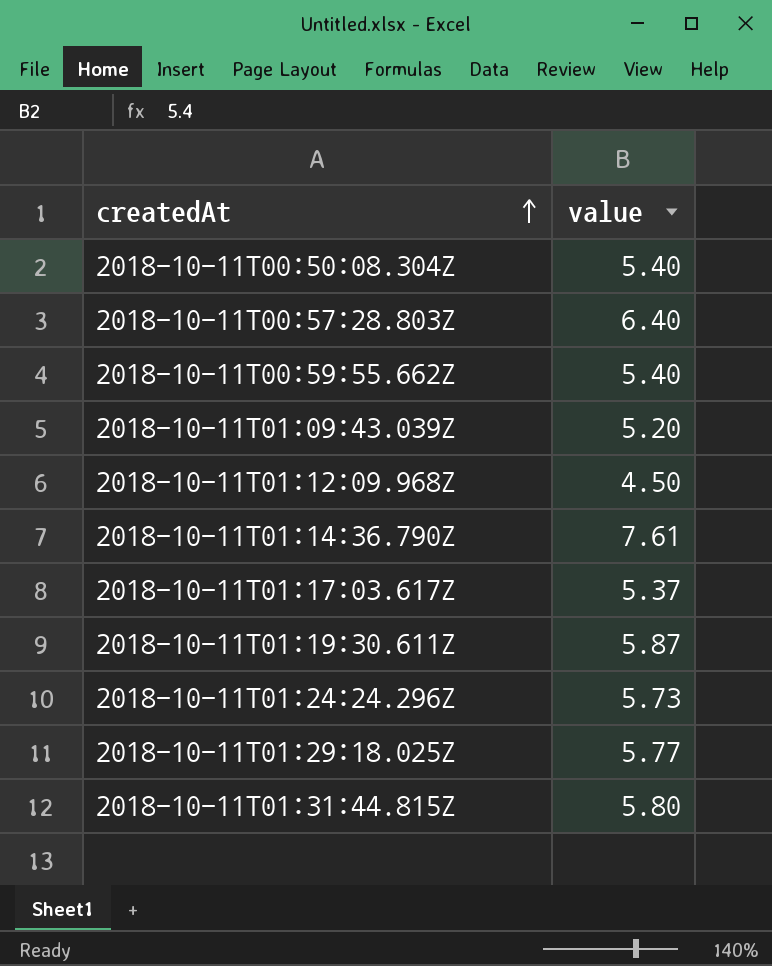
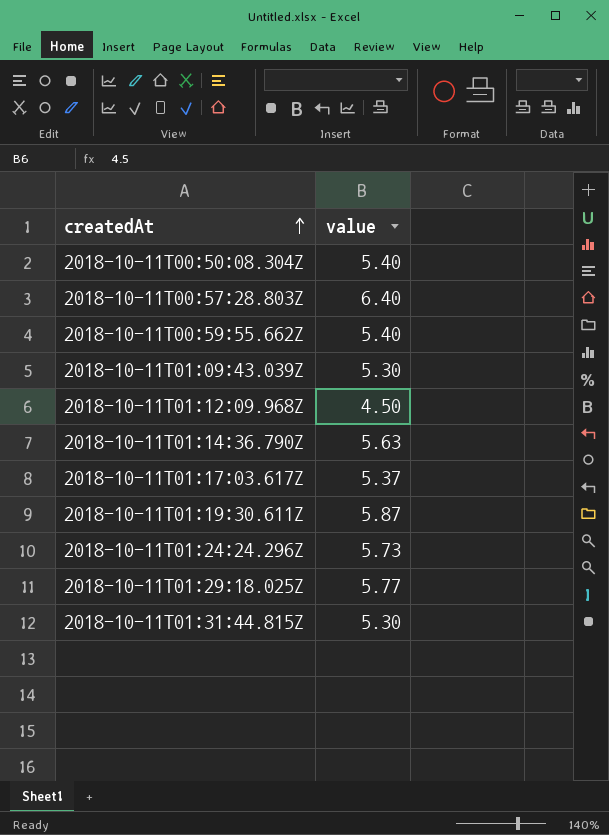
2018-10-11T01:09:43.039Z | value: 5.20 -> 5.30
2018-10-11T01:14:36.790Z | value: 7.61 -> 5.63
2018-10-11T01:31:44.815Z | value: 5.80 -> 5.30

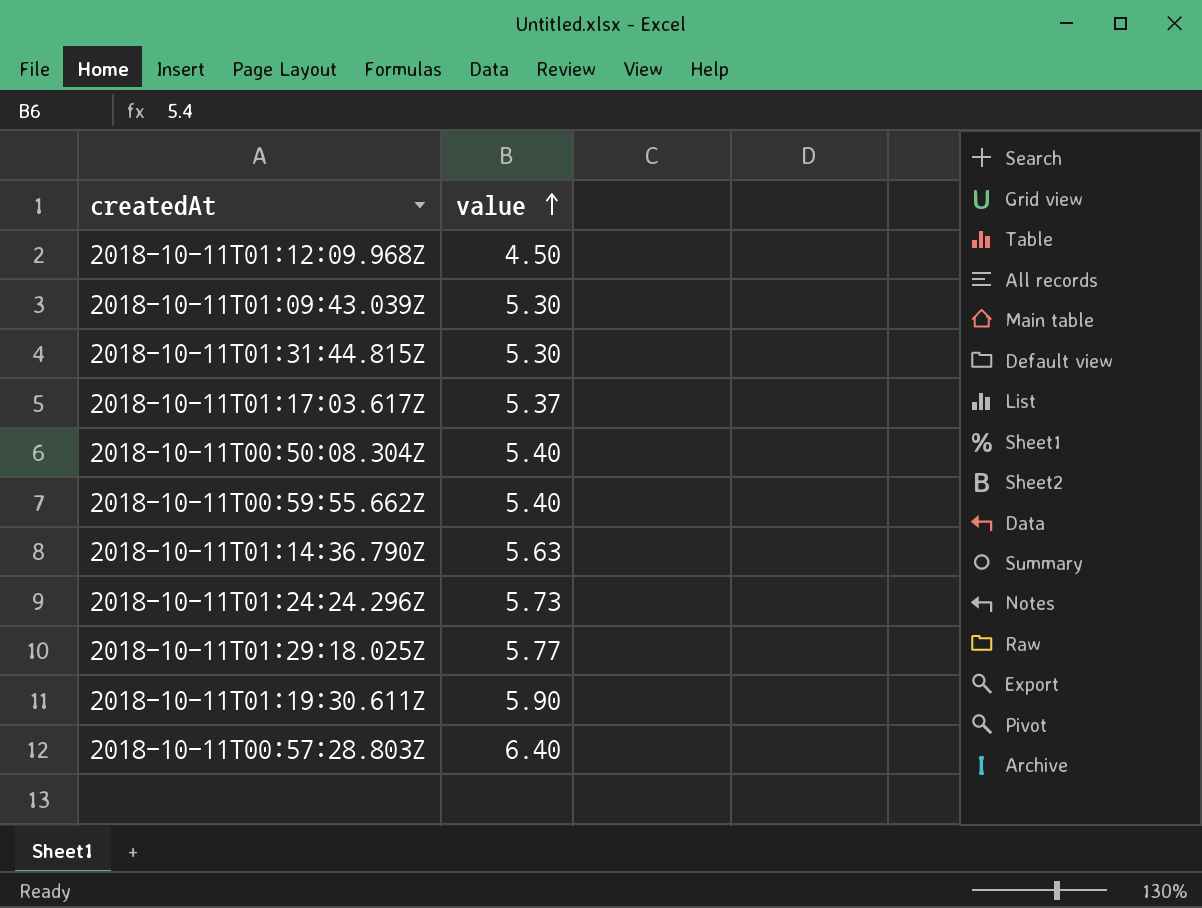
row order: createdAt ascending -> value ascending
2018-10-11T01:19:30.611Z | value: 5.87 -> 5.90

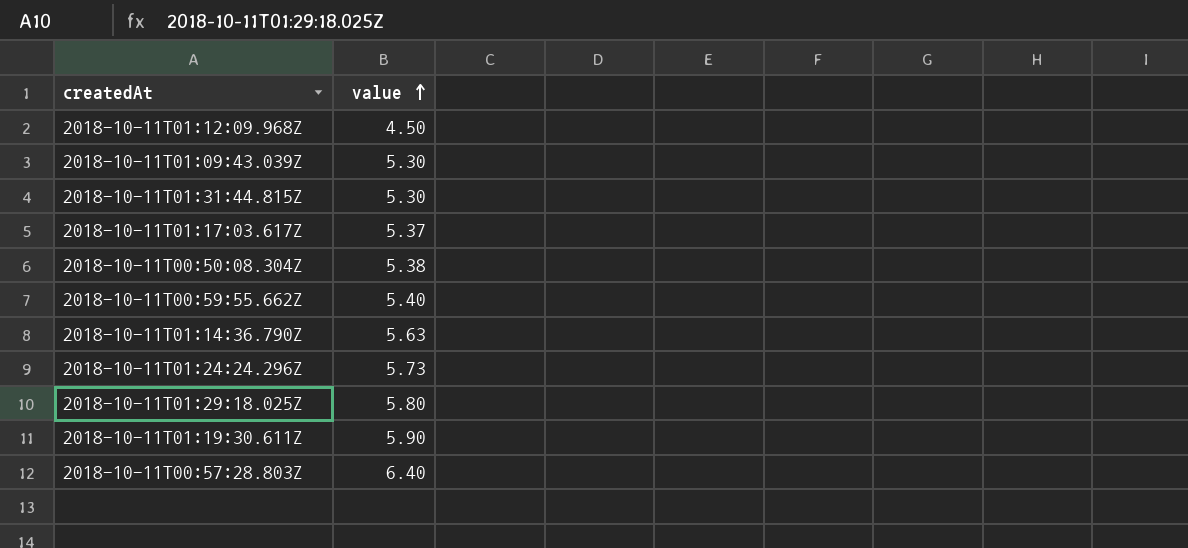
2018-10-11T00:50:08.304Z | value: 5.40 -> 5.38
2018-10-11T01:29:18.025Z | value: 5.77 -> 5.80

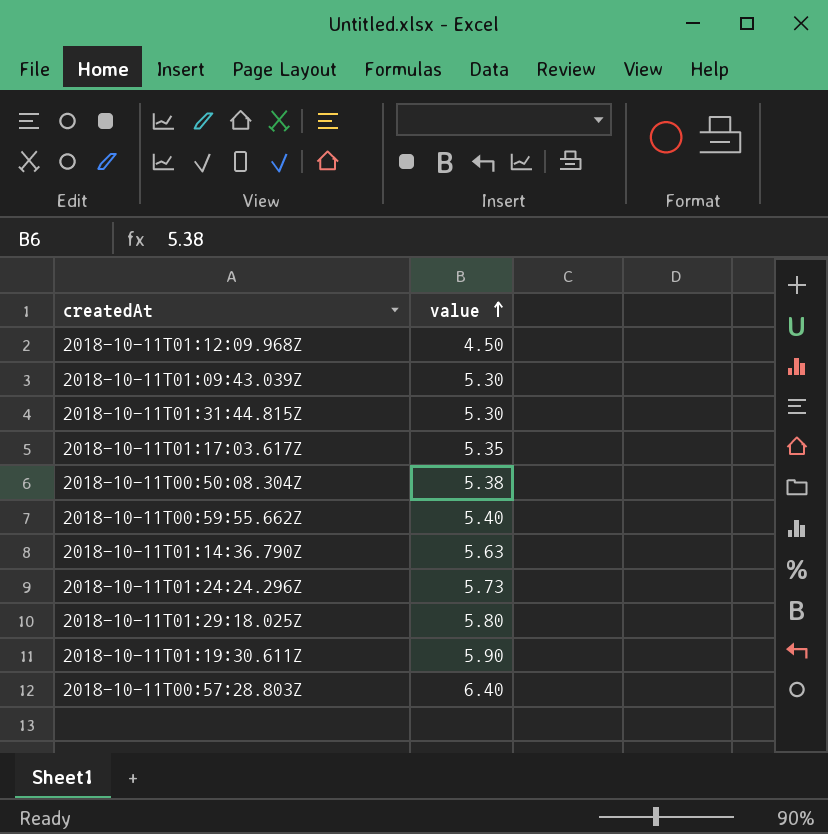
2018-10-11T01:17:03.617Z | value: 5.37 -> 5.35

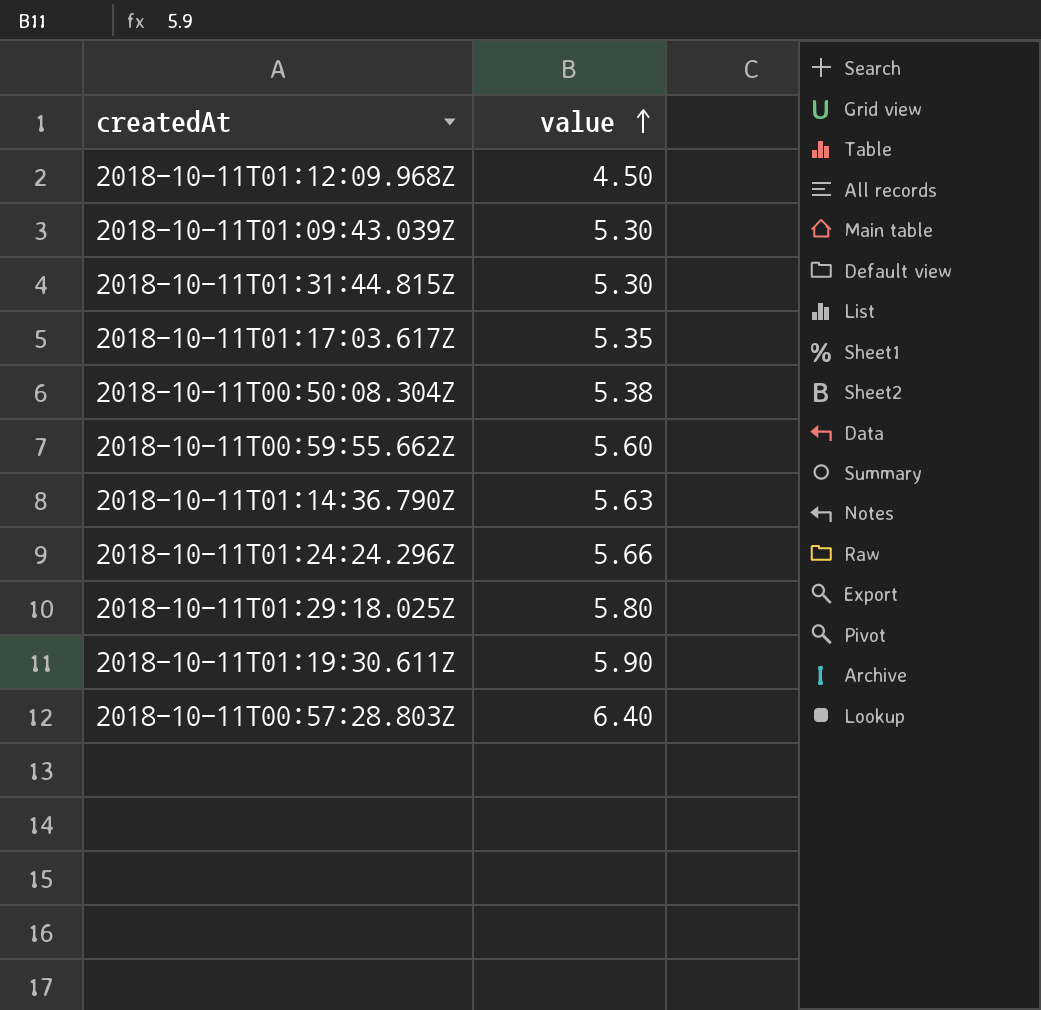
2018-10-11T00:59:55.662Z | value: 5.40 -> 5.60
2018-10-11T01:24:24.296Z | value: 5.73 -> 5.66

